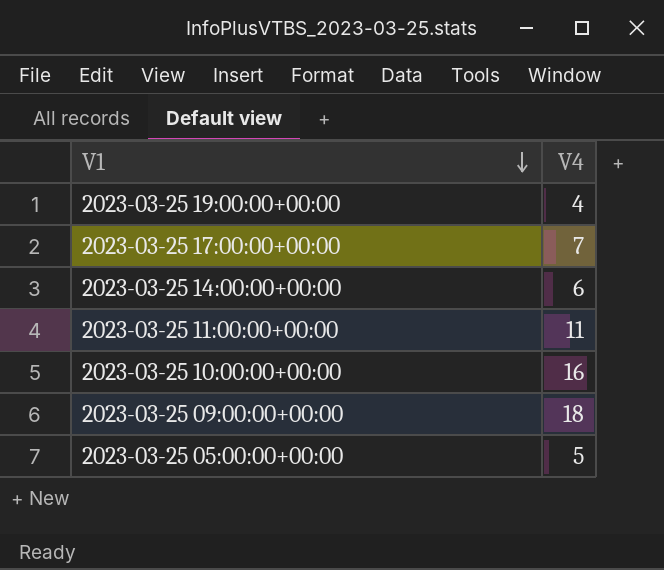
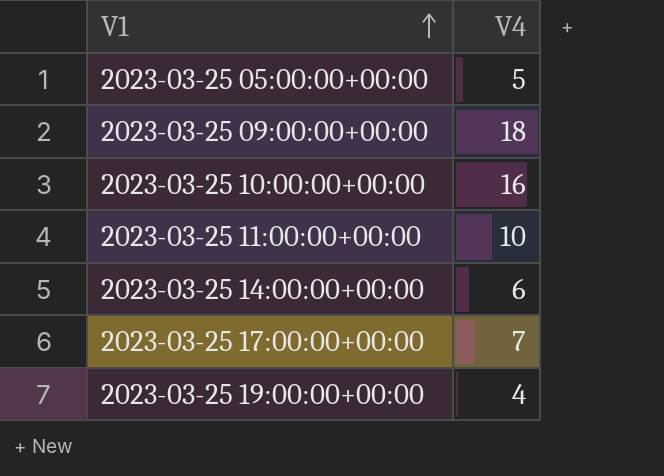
row order: V1 descending -> V1 ascending
2023-03-25 11:00:00+00:00 | V4: 11 -> 10

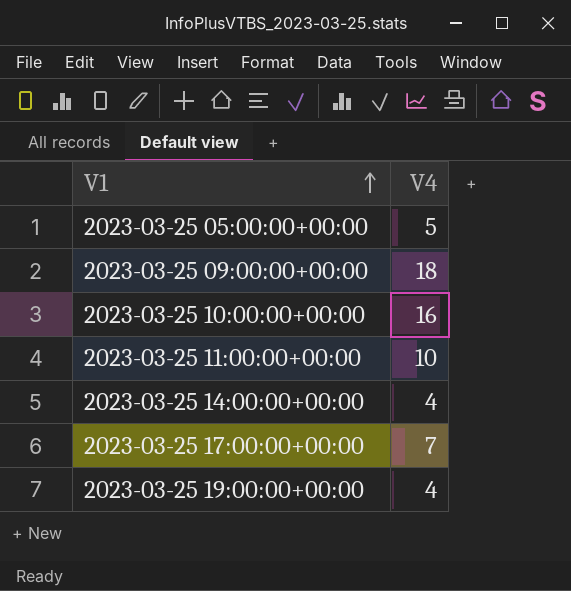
2023-03-25 14:00:00+00:00 | V4: 6 -> 4

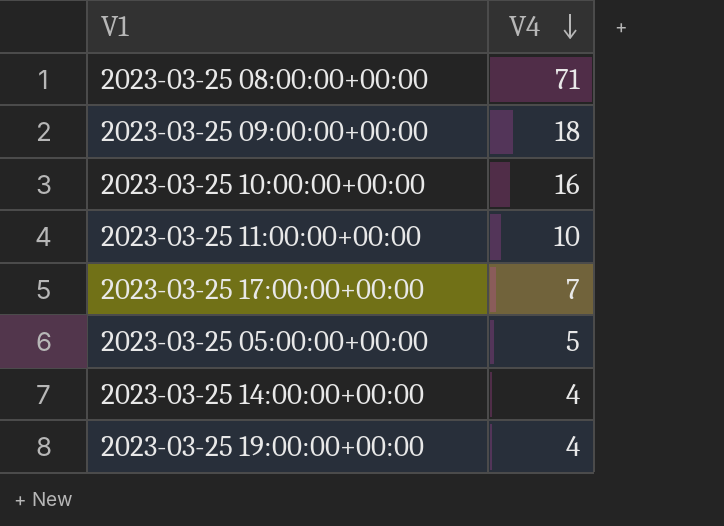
row order: V1 ascending -> V4 descending
row 2023-03-25 08:00:00+00:00: none -> 71

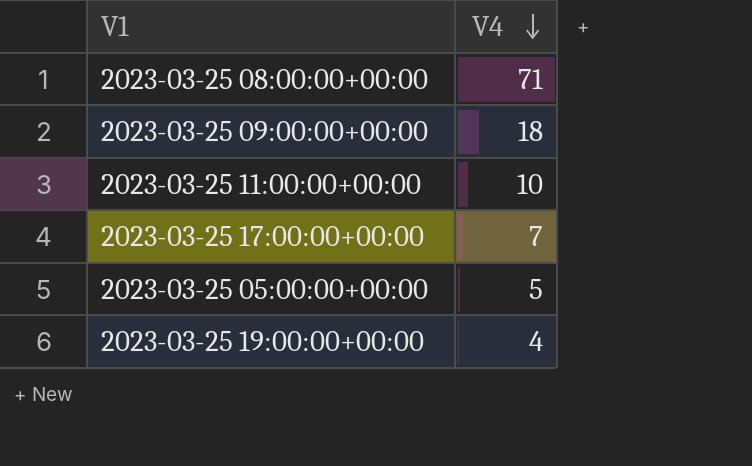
row 2023-03-25 10:00:00+00:00: 16 -> none
row 2023-03-25 14:00:00+00:00: 4 -> none

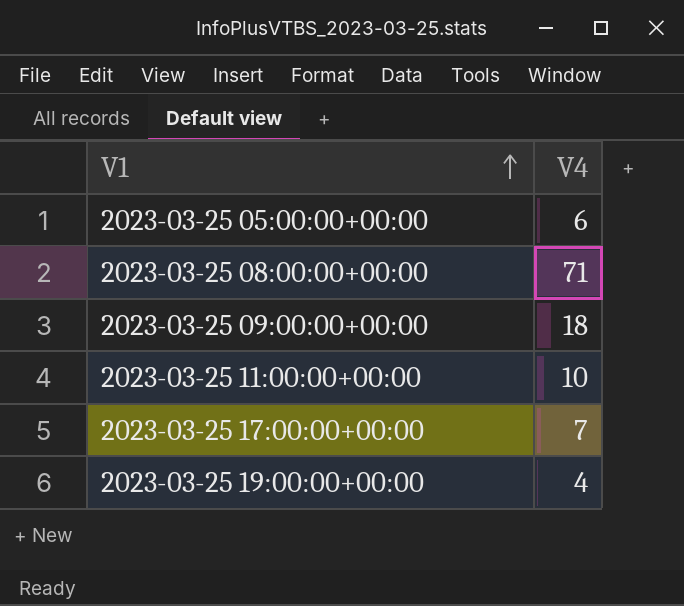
row order: V4 descending -> V1 ascending
2023-03-25 05:00:00+00:00 | V4: 5 -> 6

